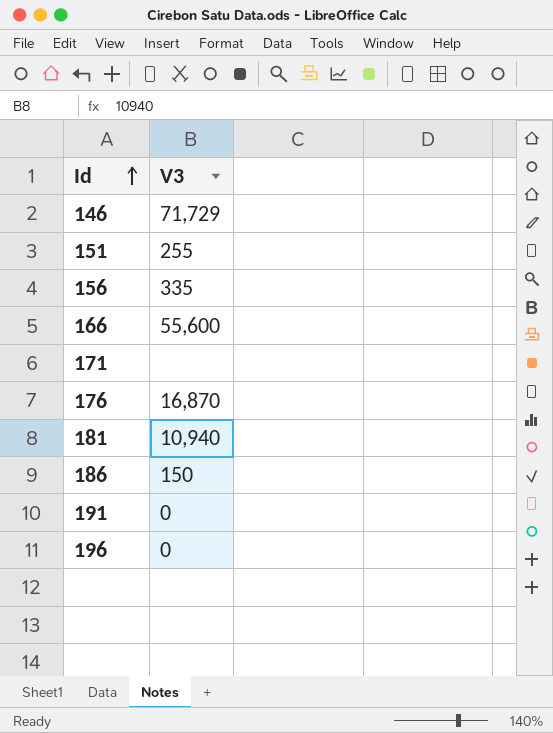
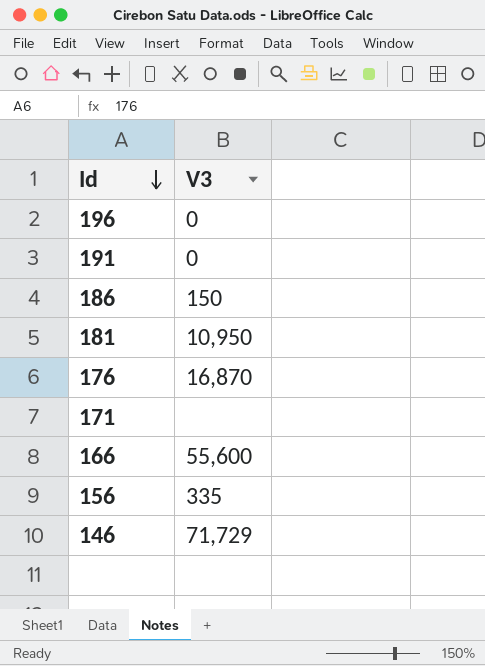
row order: Id ascending -> Id descending
row 151: 255 -> none
181 | V3: 10,940 -> 10,950

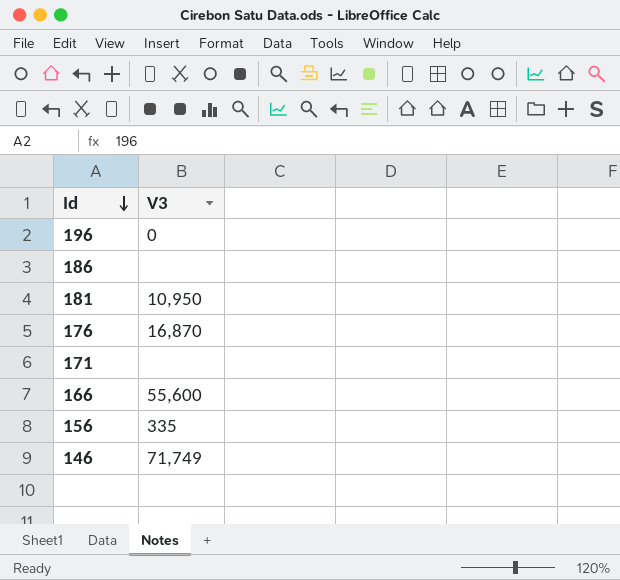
row 191: 0 -> none
186 | V3: 150 -> none
146 | V3: 71,729 -> 71,749

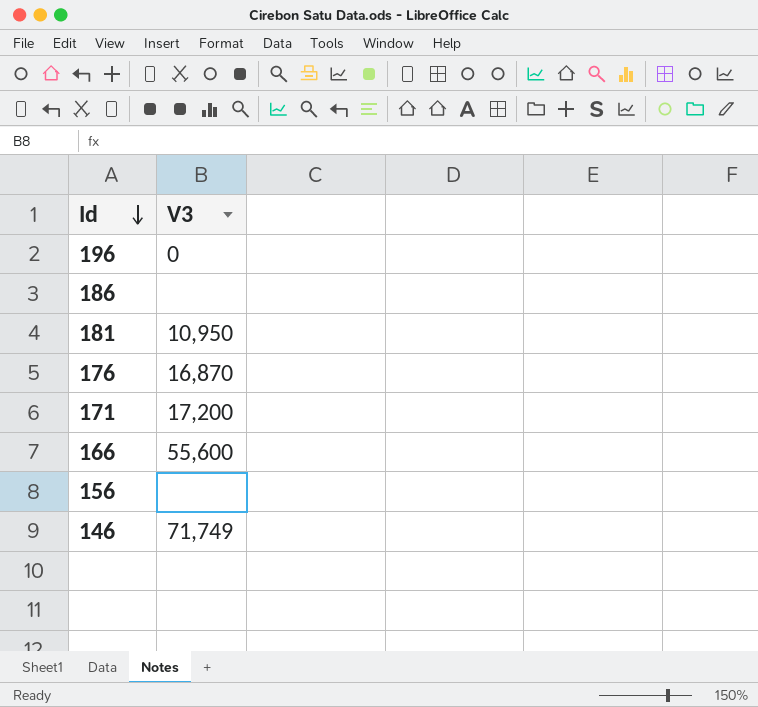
171 | V3: none -> 17,200
156 | V3: 335 -> none

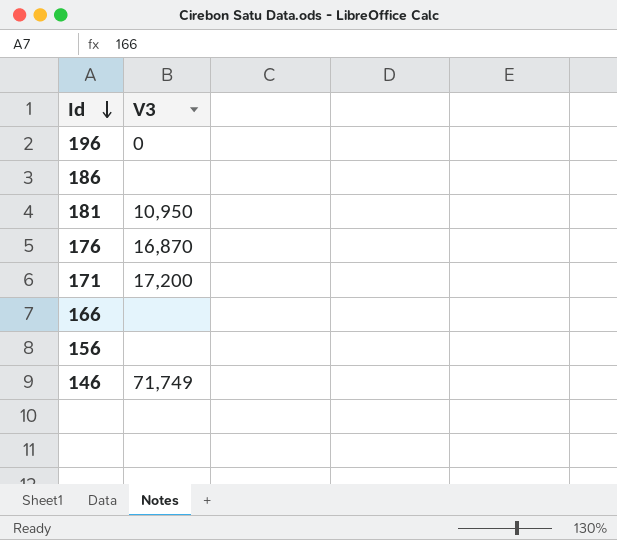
166 | V3: 55,600 -> none

